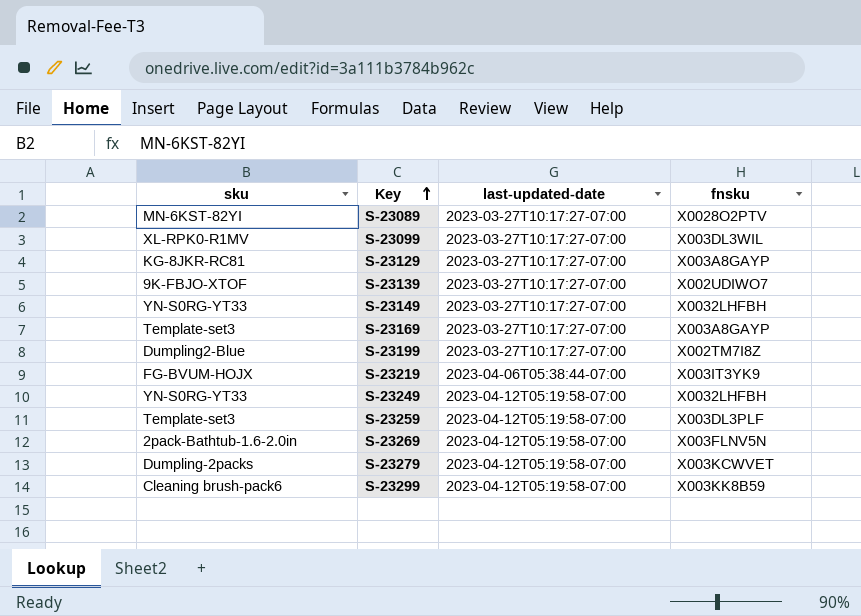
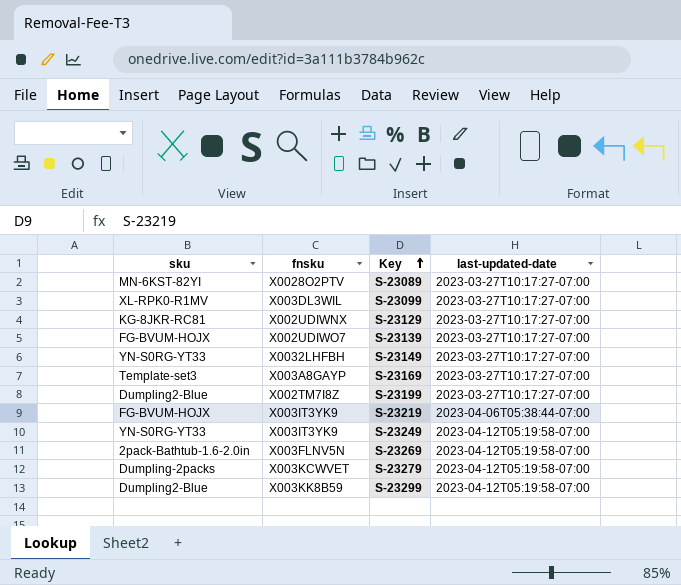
column fnsku | position: 4 -> 2
row S-23259: Template-set3 | 2023-04-12T05:19:58-07:00 | X003DL3PLF -> none
S-23129 | fnsku: X003A8GAYP -> X002UDIWNX
S-23139 | sku: 9K-FBJO-XTOF -> FG-BVUM-HOJX
S-23249 | fnsku: X0032LHFBH -> X003IT3YK9
S-23299 | sku: Cleaning brush-pack6 -> Dumpling2-Blue

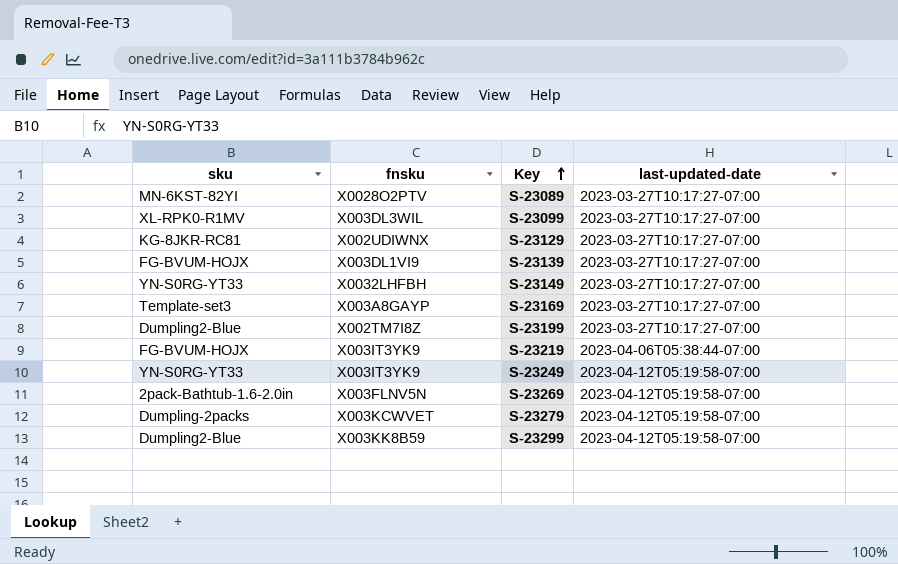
S-23139 | fnsku: X002UDIWO7 -> X003DL1VI9

